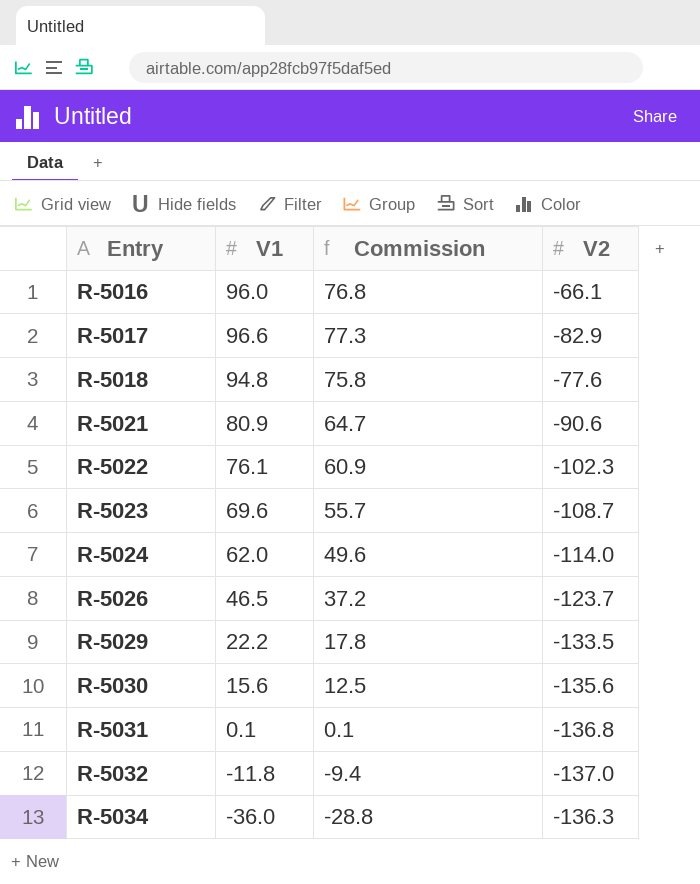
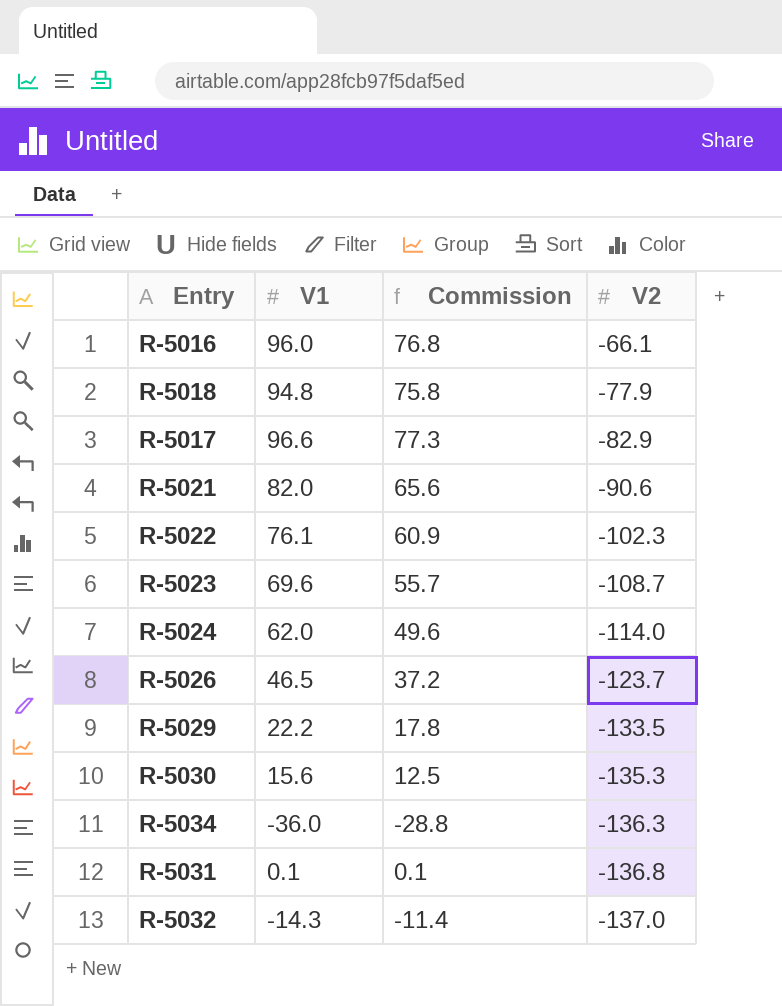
row order: Entry ascending -> V2 descending
R-5018 | V2: -77.6 -> -77.9
R-5021 | V1: 80.9 -> 82.0
R-5021 | Commission: 64.7 -> 65.6
R-5030 | V2: -135.6 -> -135.3
R-5032 | V1: -11.8 -> -14.3
R-5032 | Commission: -9.4 -> -11.4

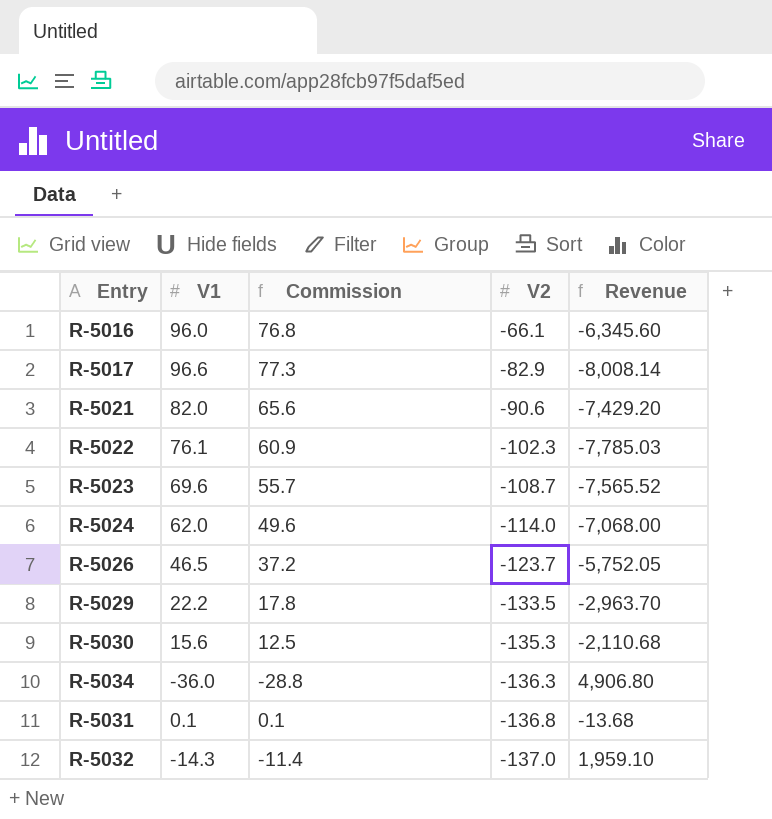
column Revenue | formula: none -> [V1] * [V2]
row R-5018: 94.8 | 75.8 | -77.9 -> none

